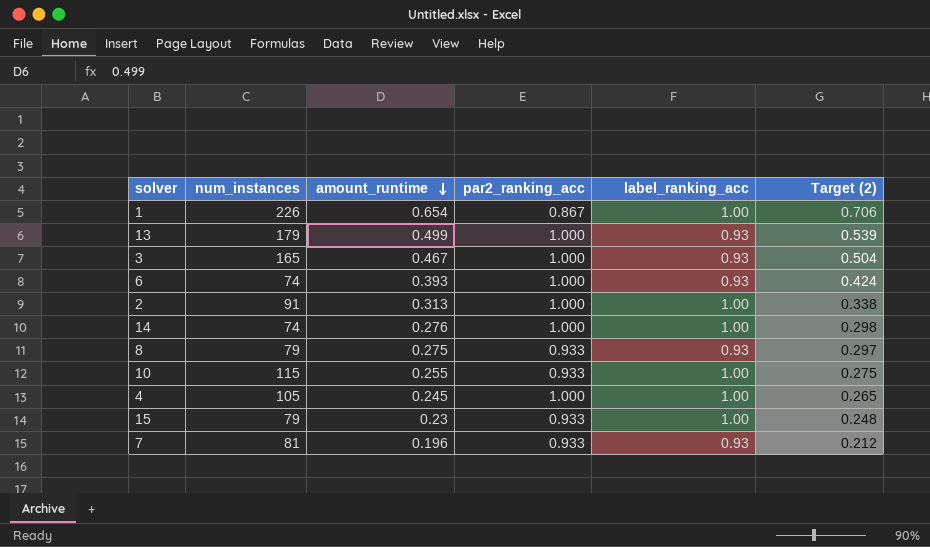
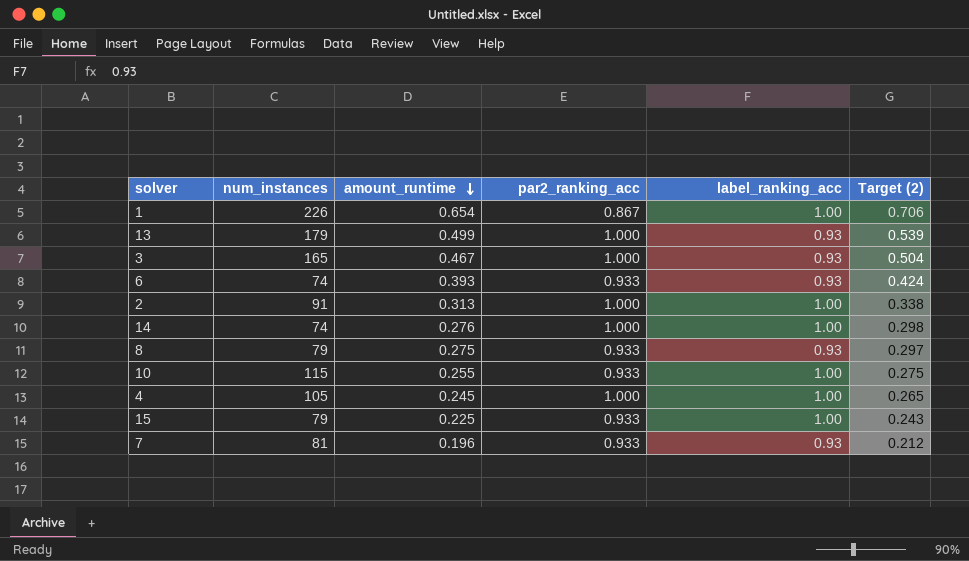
6 | par2_ranking_acc: 1.000 -> 0.933
15 | amount_runtime: 0.23 -> 0.225
15 | Target (2): 0.248 -> 0.243

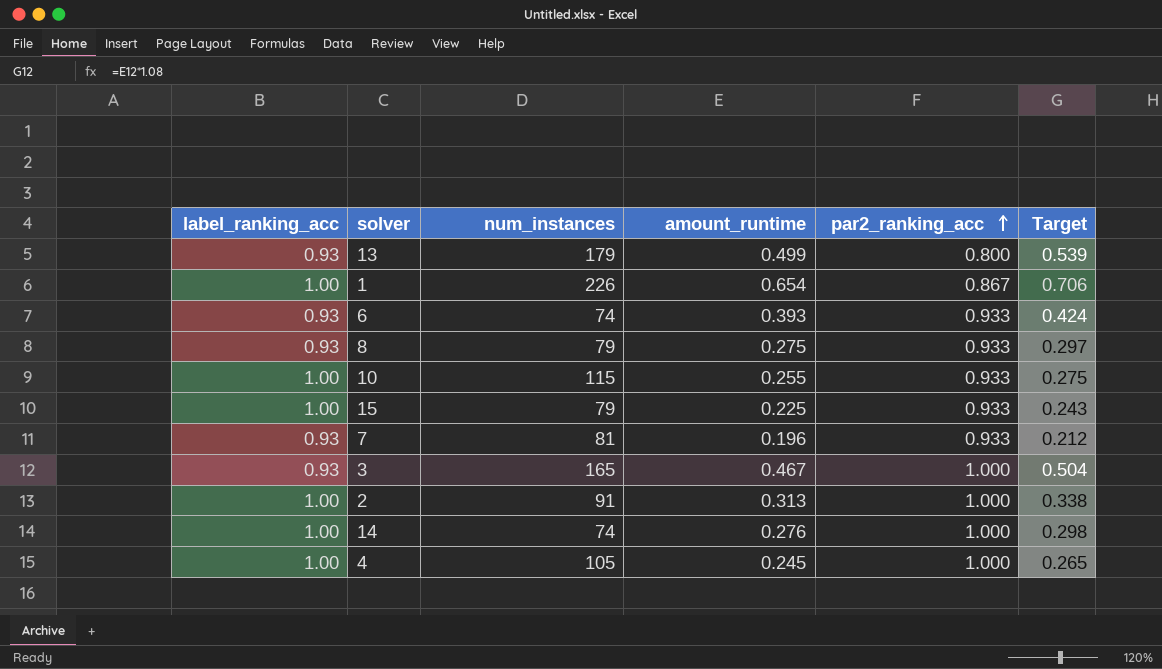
row order: amount_runtime descending -> par2_ranking_acc ascending
column label_ranking_acc | position: 5 -> 1
column name: Target (2) -> Target
13 | par2_ranking_acc: 1.000 -> 0.800

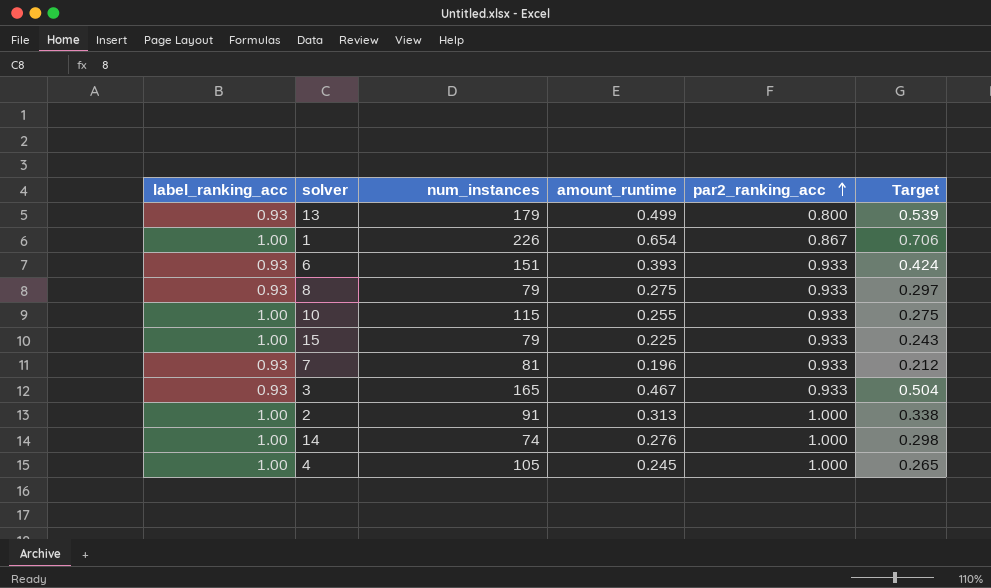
6 | num_instances: 74 -> 151
3 | par2_ranking_acc: 1.000 -> 0.933

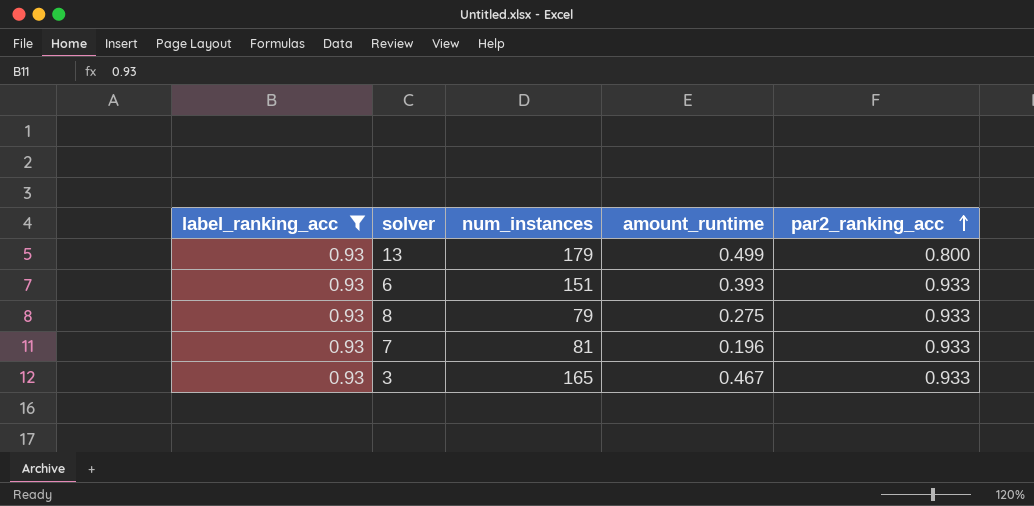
filter: none -> label_ranking_acc = 0.93
column Target | formula: [amount_runtime] * 1.08 -> none

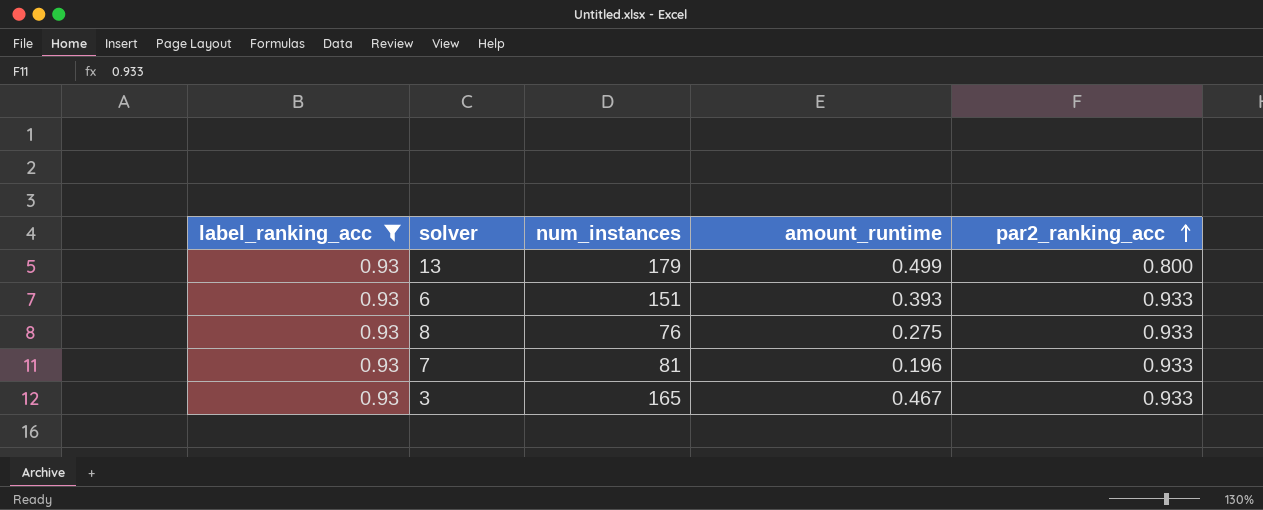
8 | num_instances: 79 -> 76

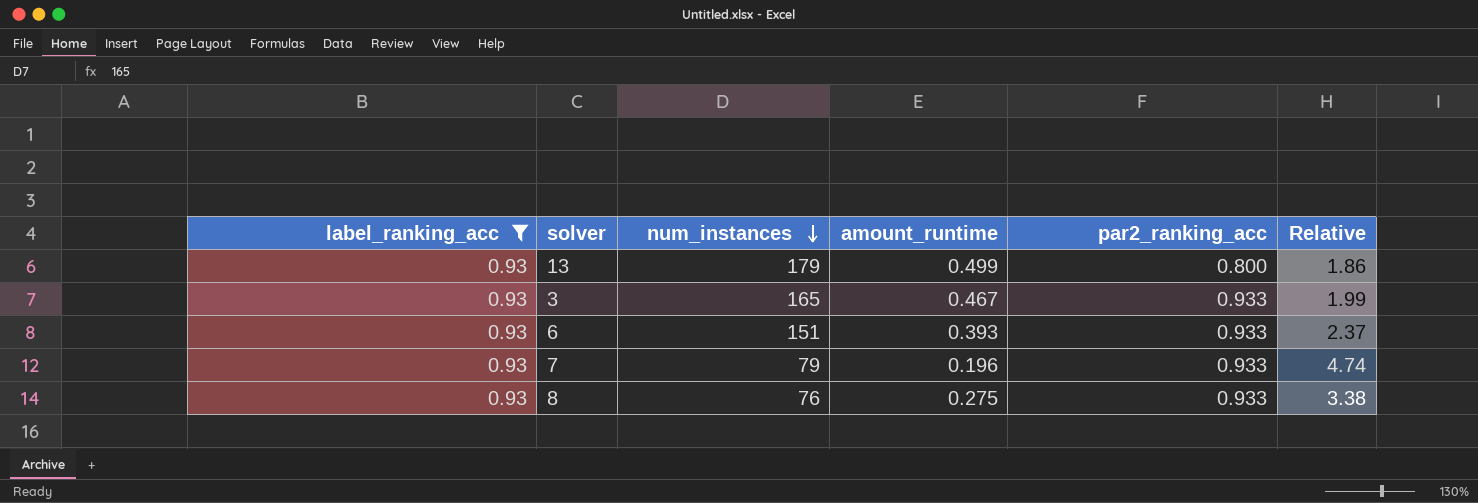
row order: par2_ranking_acc ascending -> num_instances descending
column Relative | formula: none -> [label_ranking_acc] / [amount_runtime]
7 | num_instances: 81 -> 79

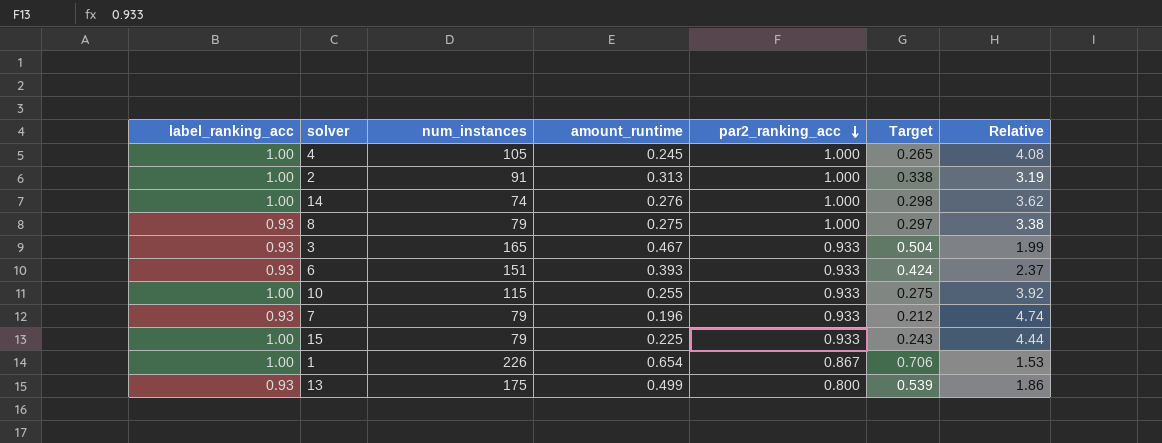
filter: label_ranking_acc = 0.93 -> none
row order: num_instances descending -> par2_ranking_acc descending
column Target | formula: none -> [amount_runtime] * 1.08
8 | num_instances: 76 -> 79
8 | par2_ranking_acc: 0.933 -> 1.000
13 | num_instances: 179 -> 175

